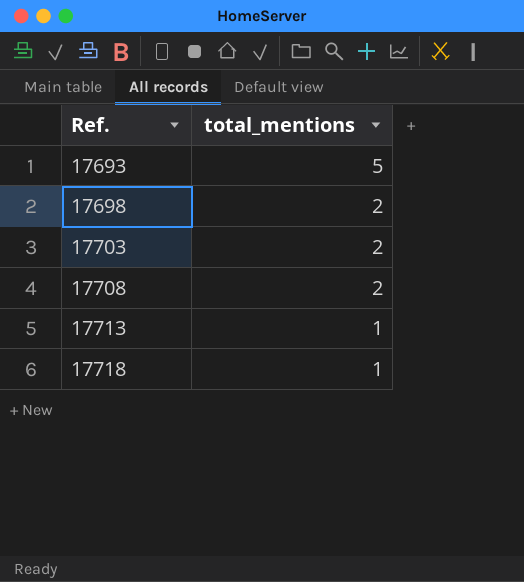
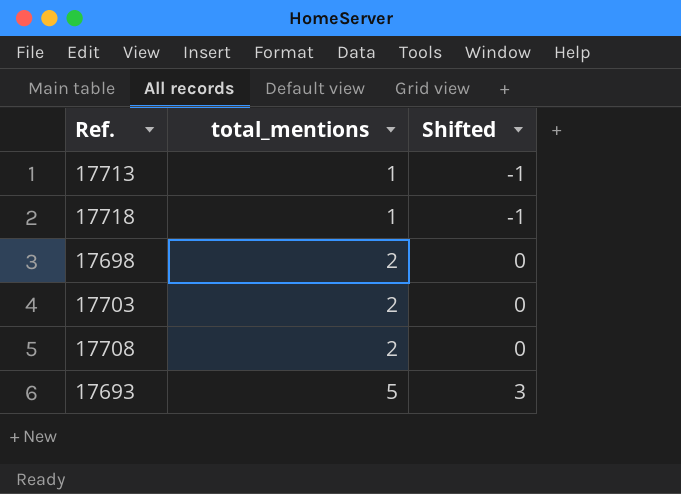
row order: Ref. ascending -> total_mentions ascending
column Shifted | formula: none -> [total_mentions] - 2

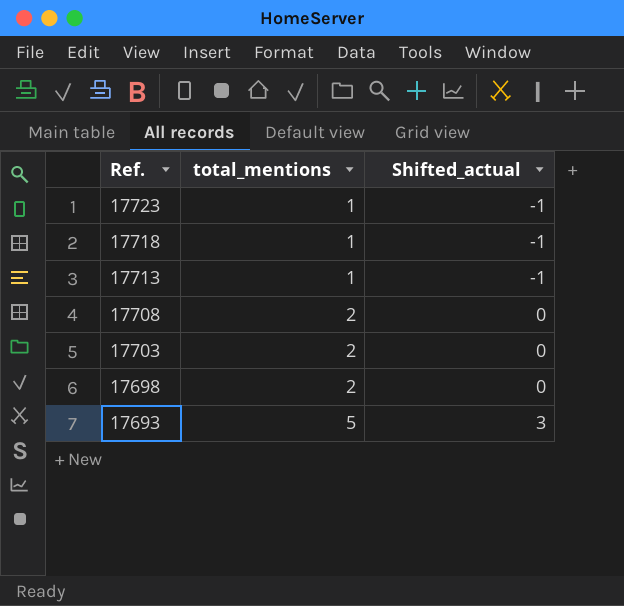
row order: total_mentions ascending -> Ref. descending
column name: Shifted -> Shifted_actual
row 17723: none -> 1 | -1

